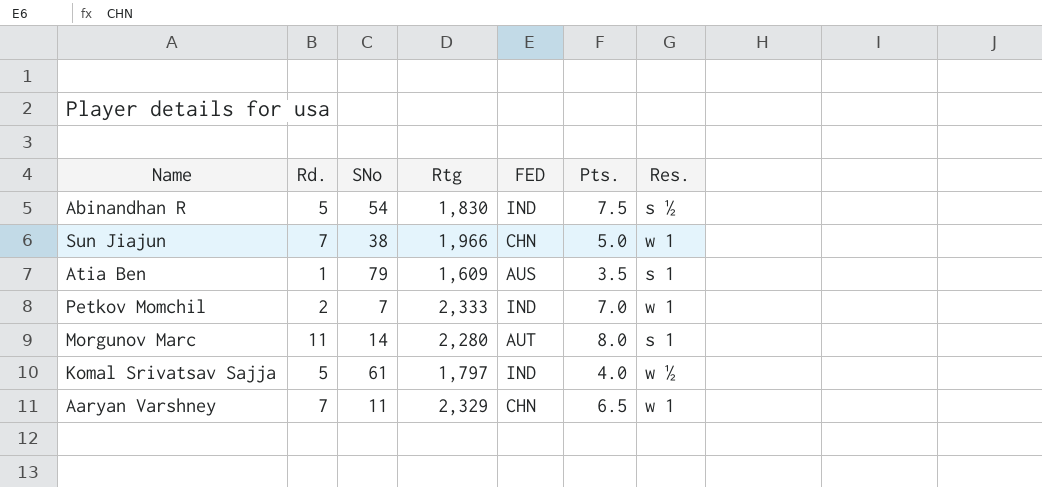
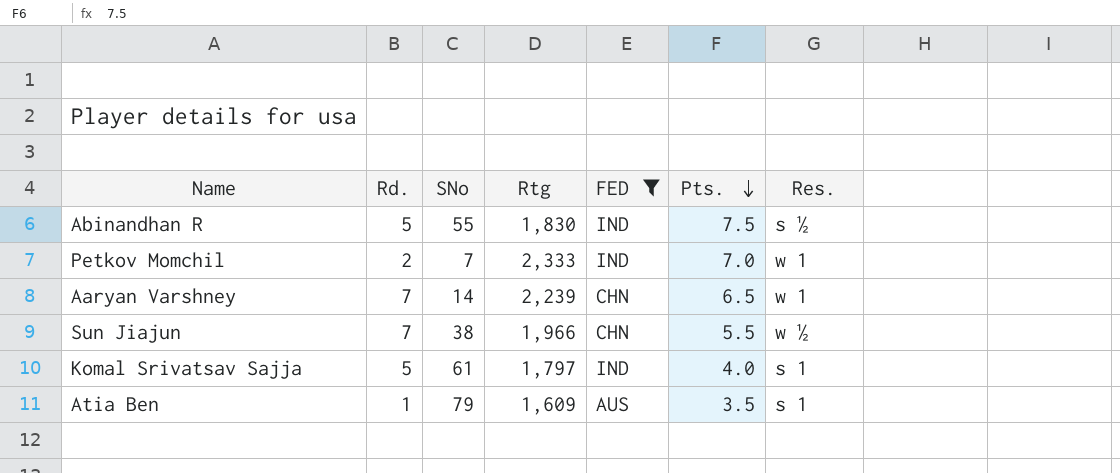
filter: none -> FED != AUT
row order: none -> Pts. descending
Abinandhan R | SNo: 54 -> 55
Aaryan Varshney | SNo: 11 -> 14
Aaryan Varshney | Rtg: 2,329 -> 2,239
Sun Jiajun | Pts.: 5.0 -> 5.5
Sun Jiajun | Res.: w 1 -> w ½
Komal Srivatsav Sajja | Res.: w ½ -> s 1

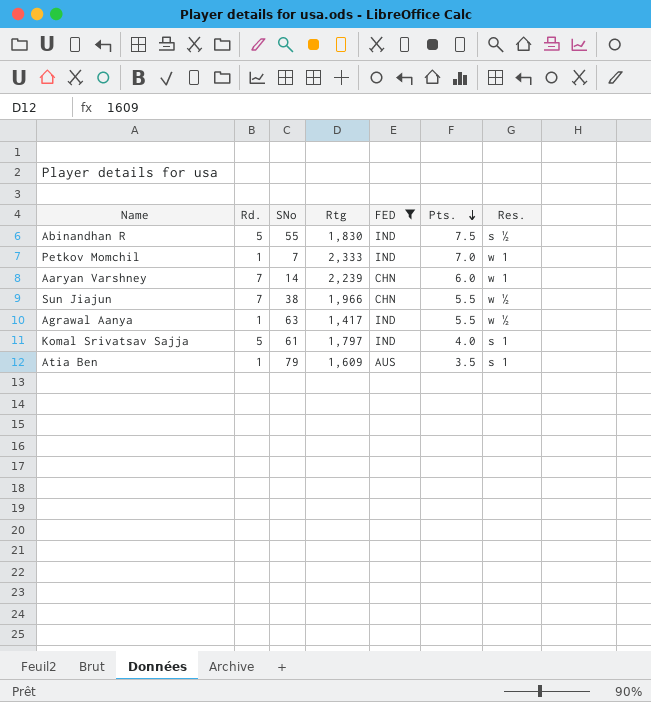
Petkov Momchil | Rd.: 2 -> 1
Aaryan Varshney | Pts.: 6.5 -> 6.0
row Agrawal Aanya: none -> 1 | 63 | 1,417 | IND | 5.5 | w ½

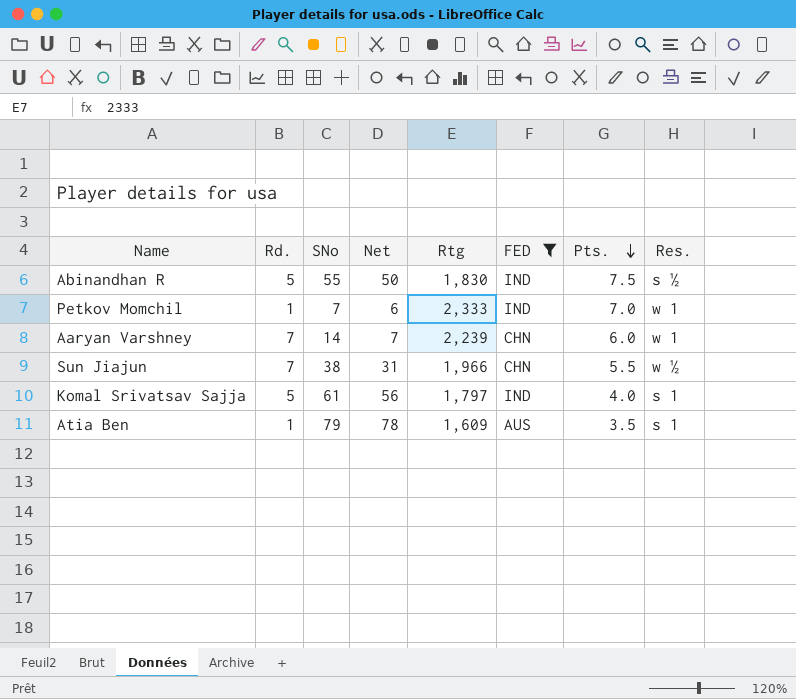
column Net | formula: none -> [SNo] - [Rd.]
row Agrawal Aanya: 1 | 63 | 1,417 | IND | 5.5 | w ½ -> none

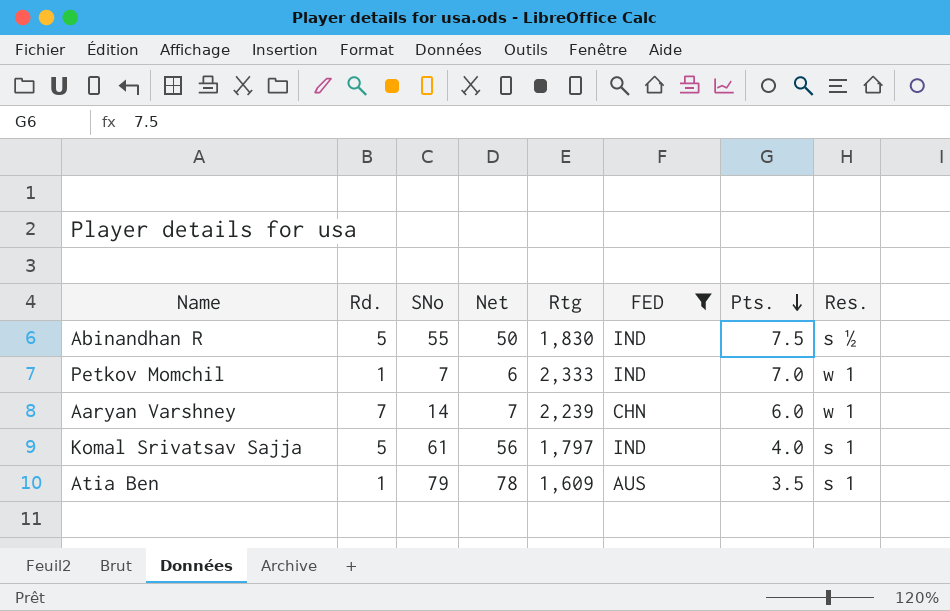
row Sun Jiajun: 7 | 38 | 31 | 1,966 | CHN | 5.5 | w ½ -> none

